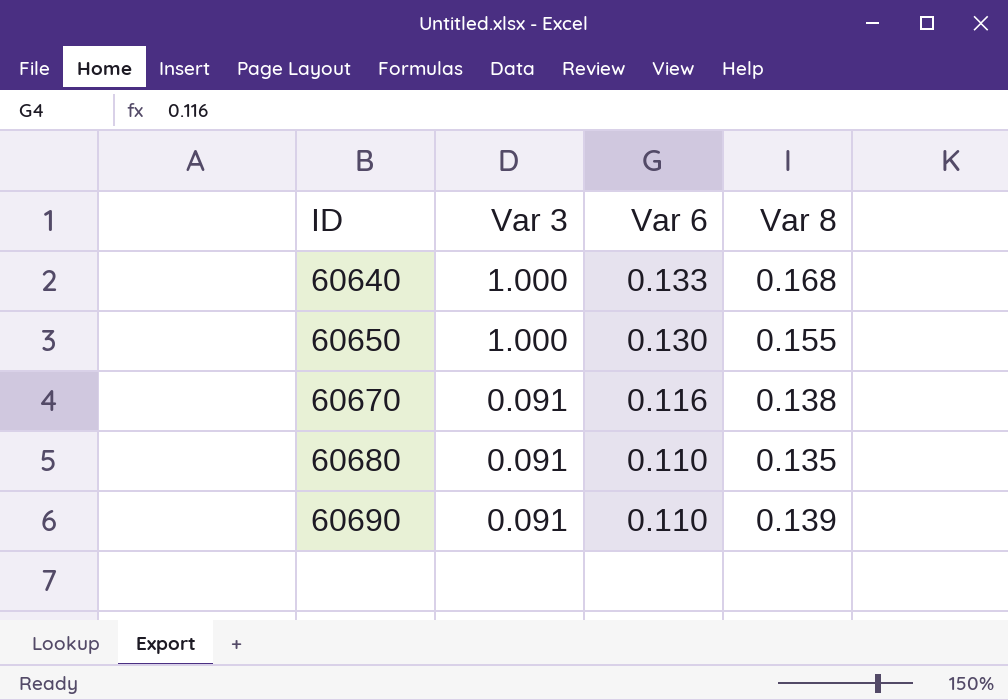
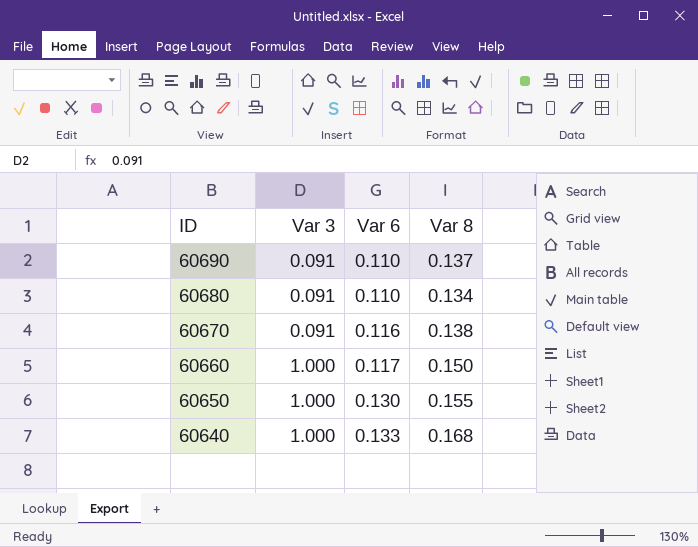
row order: ID ascending -> ID descending
60690 | Var 8: 0.139 -> 0.137
60680 | Var 8: 0.135 -> 0.134
row 60660: none -> 1.000 | 0.117 | 0.150

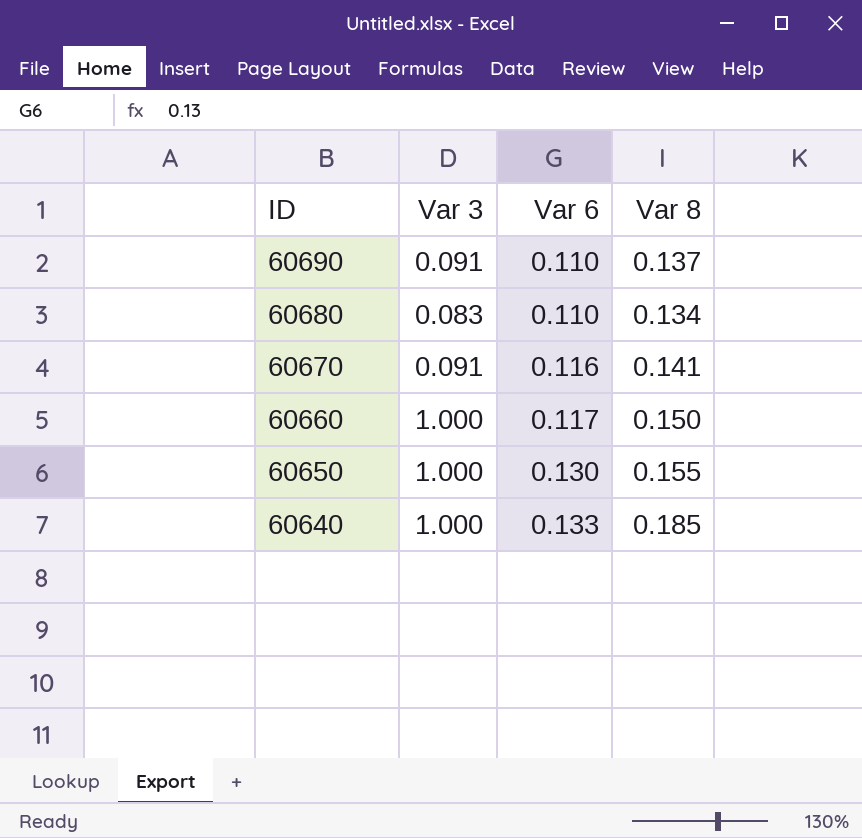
60680 | Var 3: 0.091 -> 0.083
60670 | Var 8: 0.138 -> 0.141
60640 | Var 8: 0.168 -> 0.185

